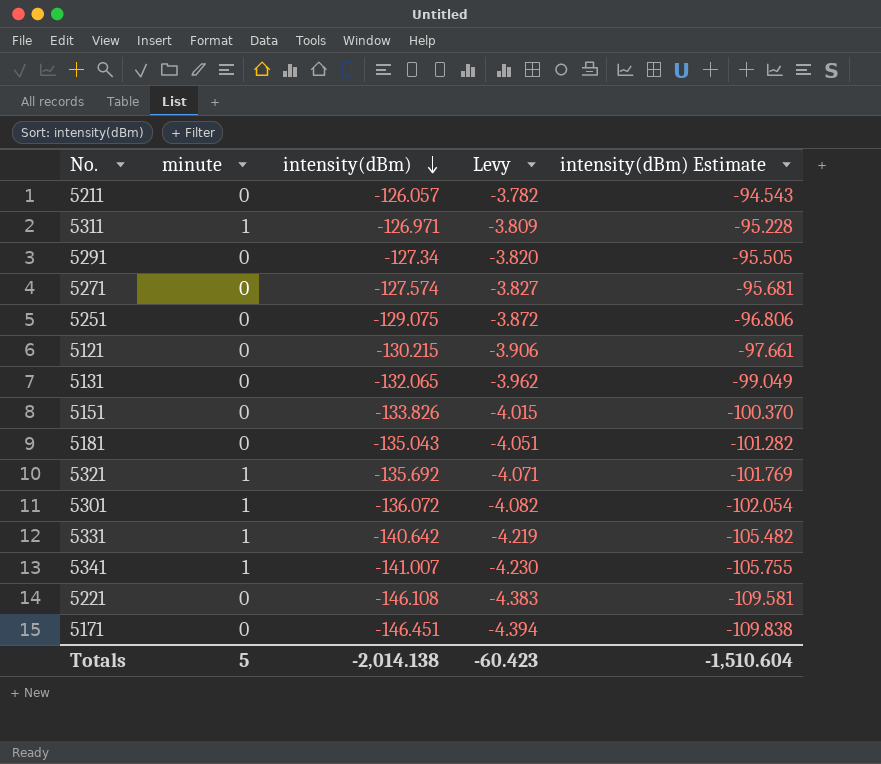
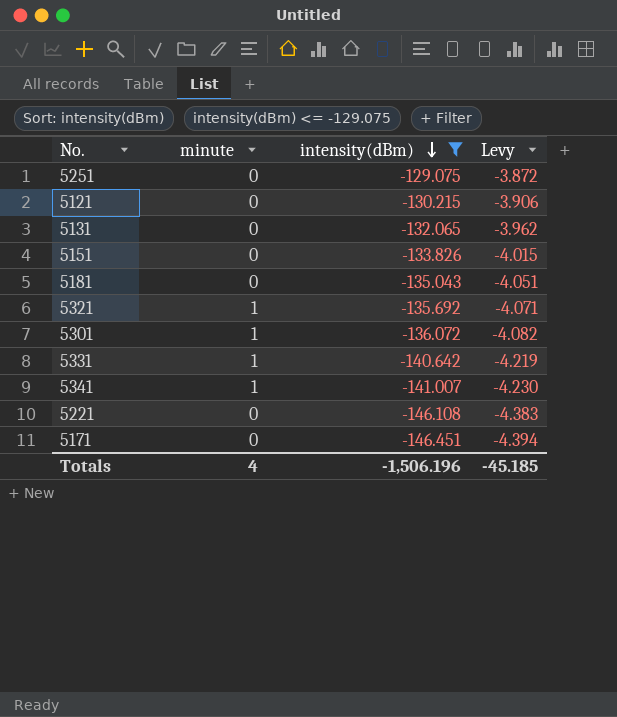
filter: none -> intensity(dBm) <= -129.075
column intensity(dBm) Estimate | formula: [intensity(dBm)] * 0.75 -> none
Totals | minute: 5 -> 4
Totals | intensity(dBm): -2,014.138 -> -1,506.196
Totals | Levy: -60.423 -> -45.185

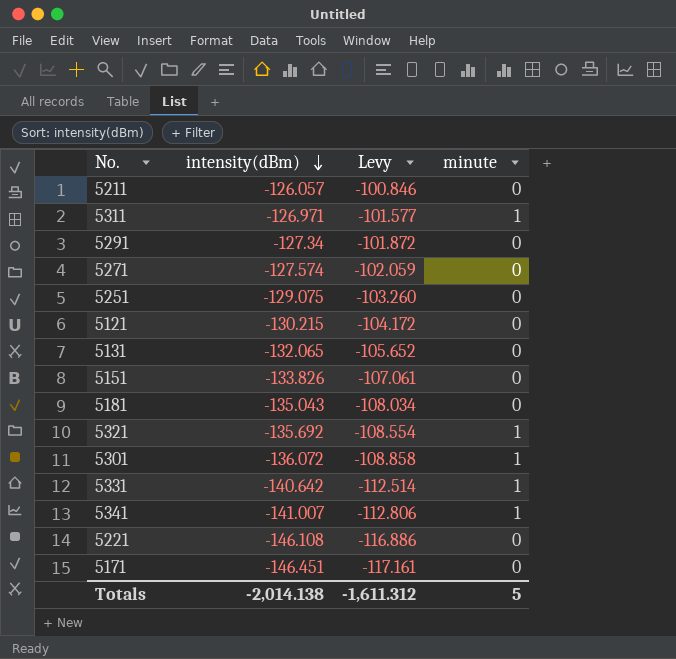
filter: intensity(dBm) <= -129.075 -> none
column Levy | formula: [intensity(dBm)] * 0.03 -> [intensity(dBm)] * 0.8
column minute | position: 2 -> 4
Totals | intensity(dBm): -1,506.196 -> -2,014.138
Totals | Levy: -45.185 -> -1,611.312
Totals | minute: 4 -> 5

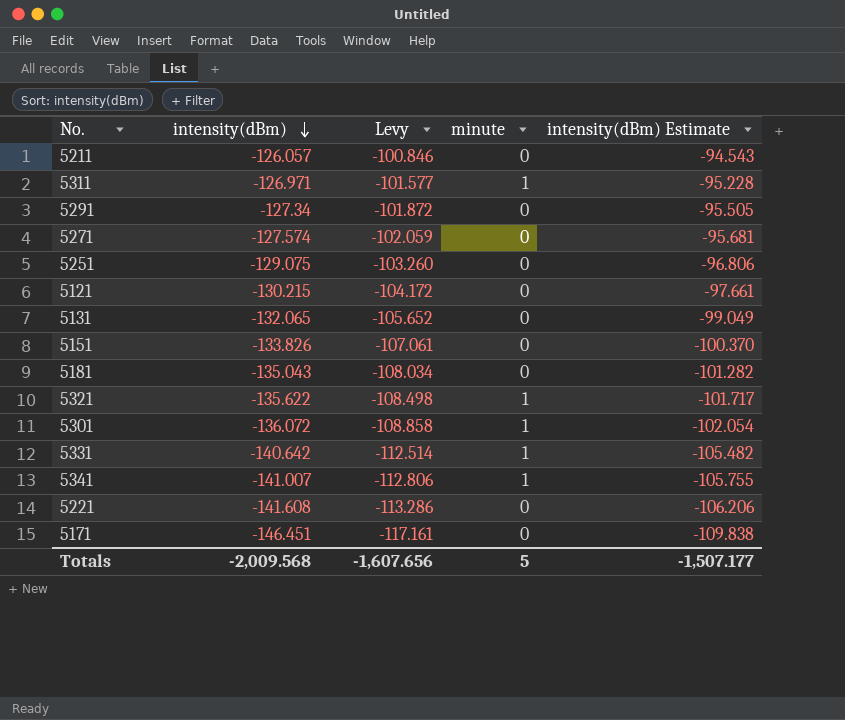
column intensity(dBm) Estimate | formula: none -> [intensity(dBm)] * 0.75
5321 | intensity(dBm): -135.692 -> -135.622
5321 | Levy: -108.554 -> -108.498
5221 | intensity(dBm): -146.108 -> -141.608
5221 | Levy: -116.886 -> -113.286
Totals | intensity(dBm): -2,014.138 -> -2,009.568
Totals | Levy: -1,611.312 -> -1,607.656

